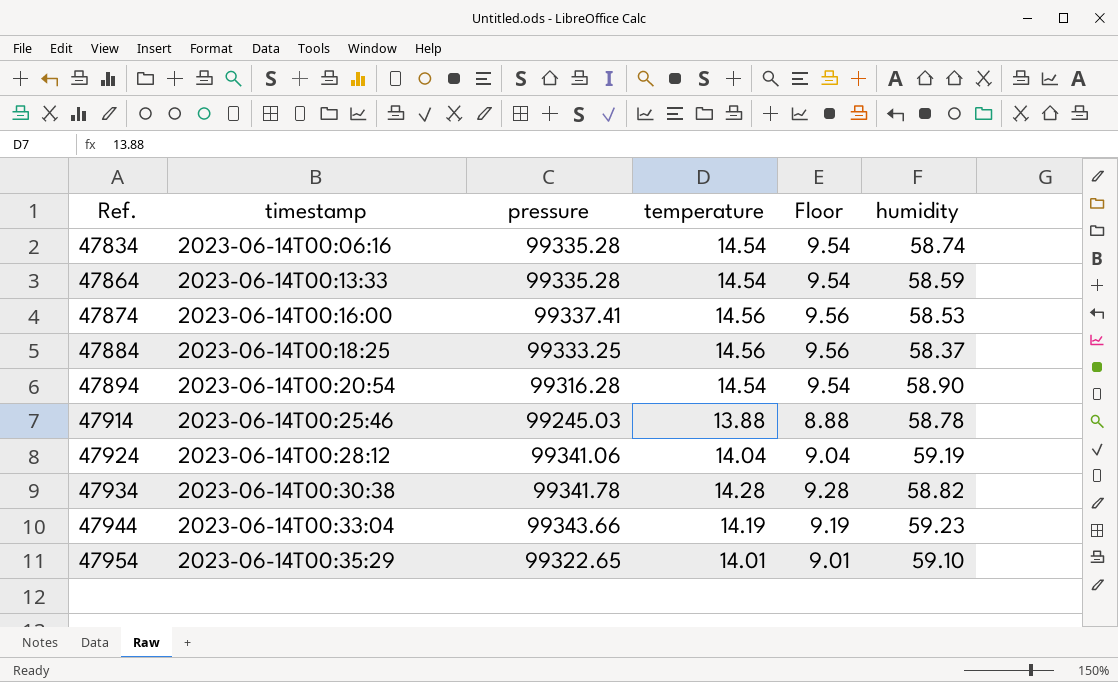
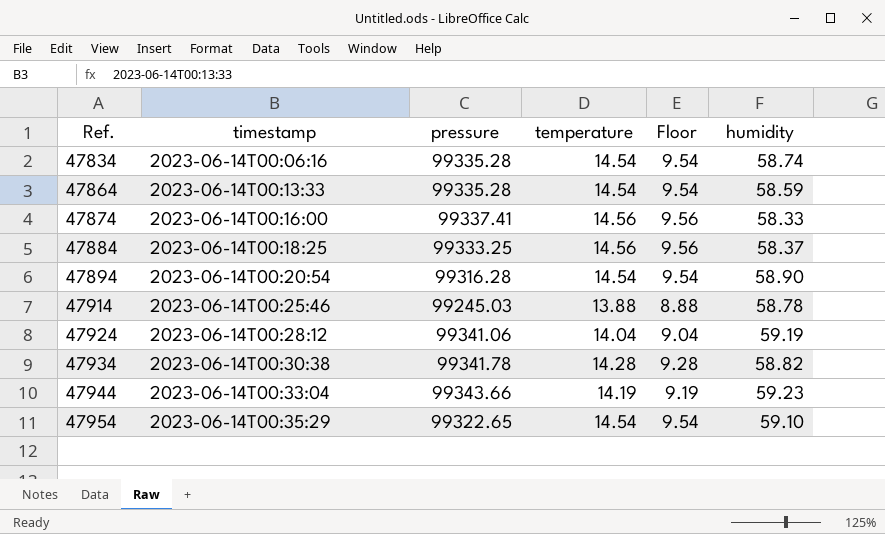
47874 | humidity: 58.53 -> 58.33
47954 | temperature: 14.01 -> 14.54
47954 | Floor: 9.01 -> 9.54

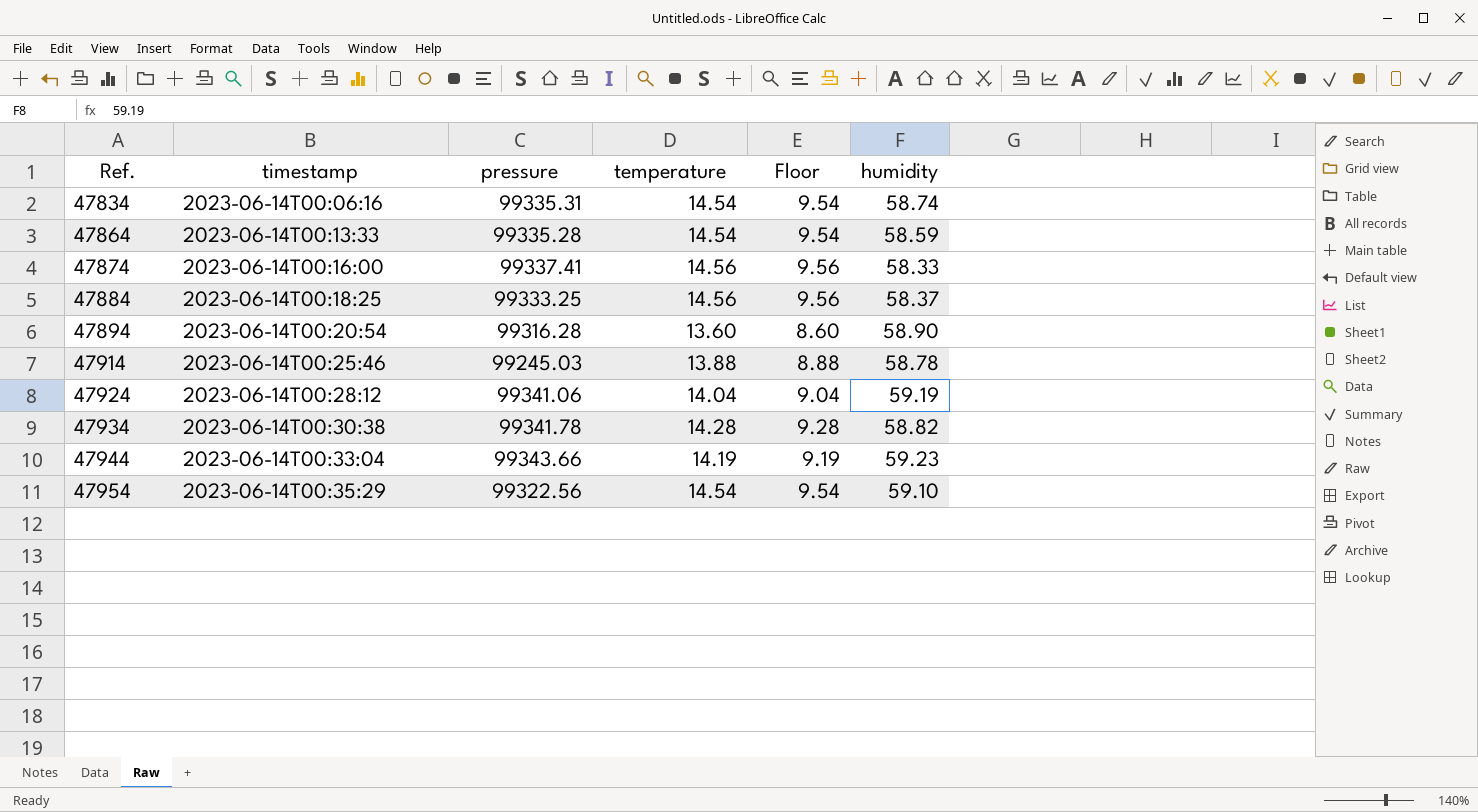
47834 | pressure: 99335.28 -> 99335.31
47894 | temperature: 14.54 -> 13.60
47894 | Floor: 9.54 -> 8.60
47954 | pressure: 99322.65 -> 99322.56

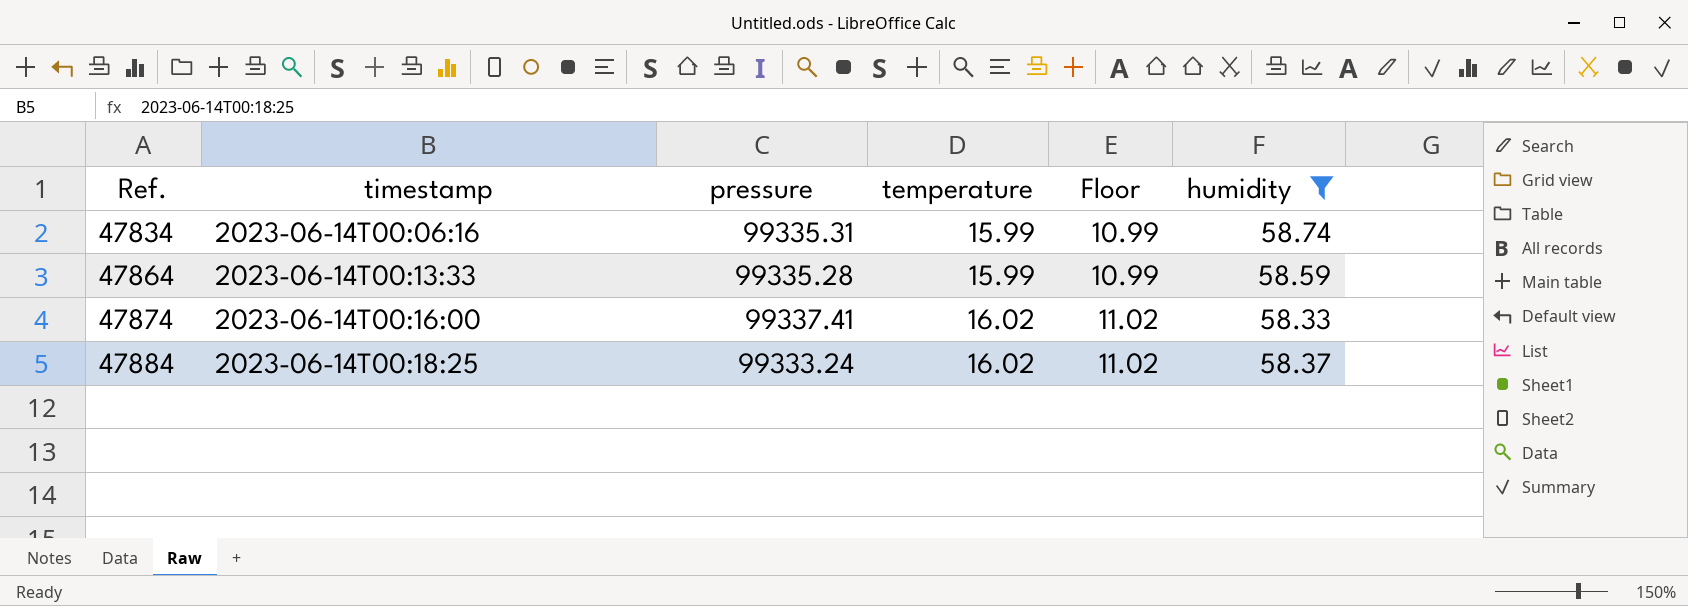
filter: none -> humidity <= 58.74
47834 | temperature: 14.54 -> 15.99
47834 | Floor: 9.54 -> 10.99
47864 | temperature: 14.54 -> 15.99
47864 | Floor: 9.54 -> 10.99
47874 | temperature: 14.56 -> 16.02
47874 | Floor: 9.56 -> 11.02
47884 | pressure: 99333.25 -> 99333.24
47884 | temperature: 14.56 -> 16.02
47884 | Floor: 9.56 -> 11.02

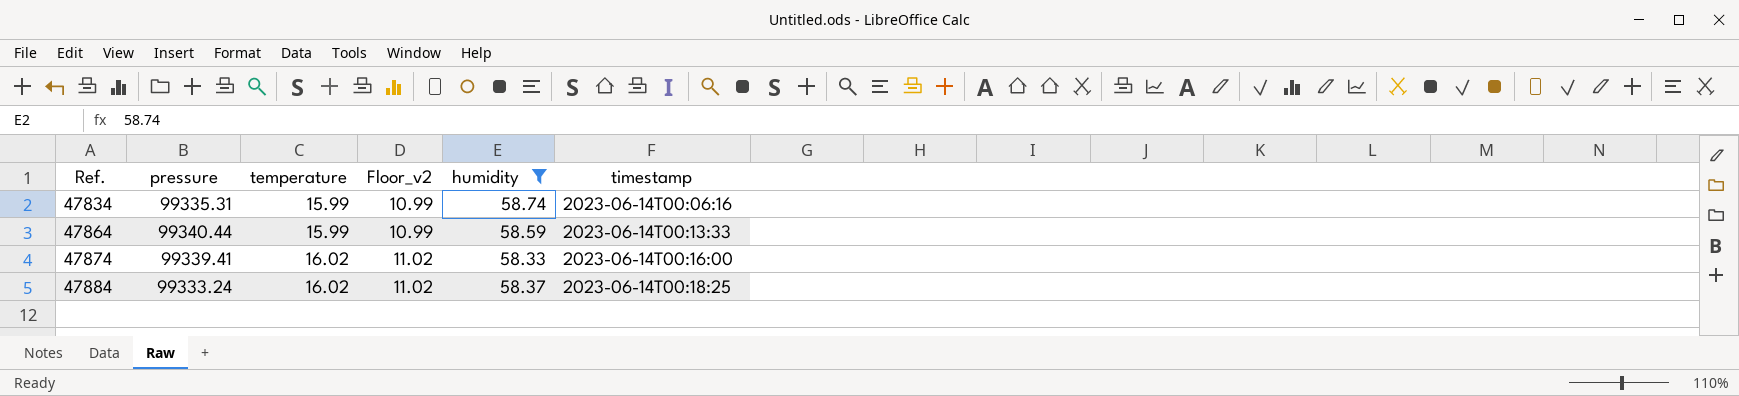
column name: Floor -> Floor_v2
column timestamp | position: 2 -> 6
47864 | pressure: 99335.28 -> 99340.44
47874 | pressure: 99337.41 -> 99339.41

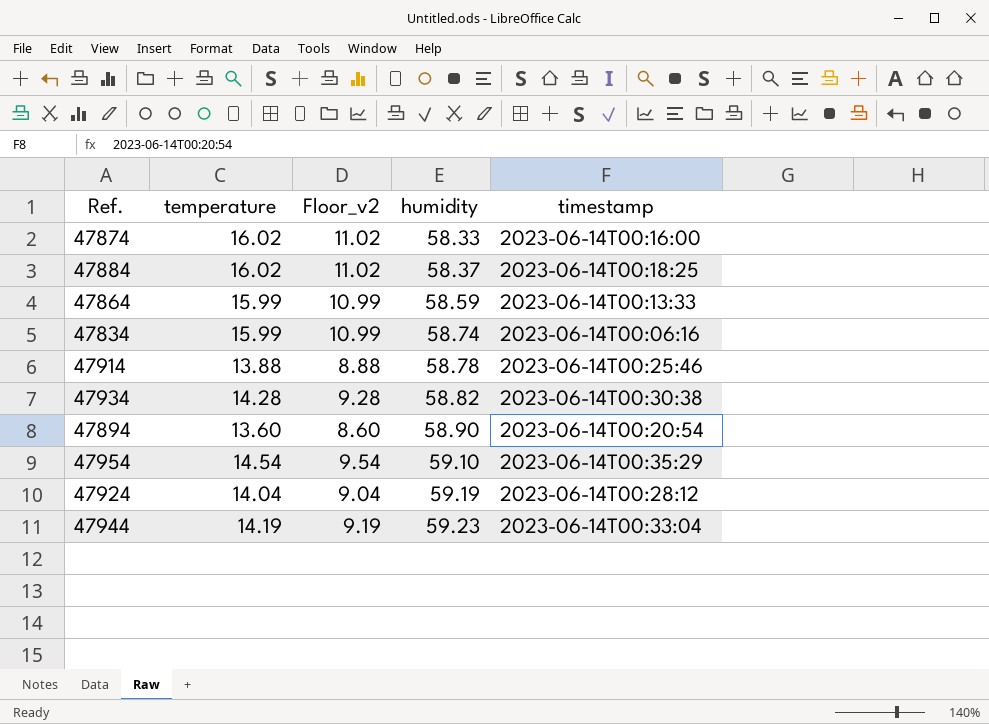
filter: humidity <= 58.74 -> none
row order: Ref. ascending -> humidity ascending
column pressure | position: 2 -> none

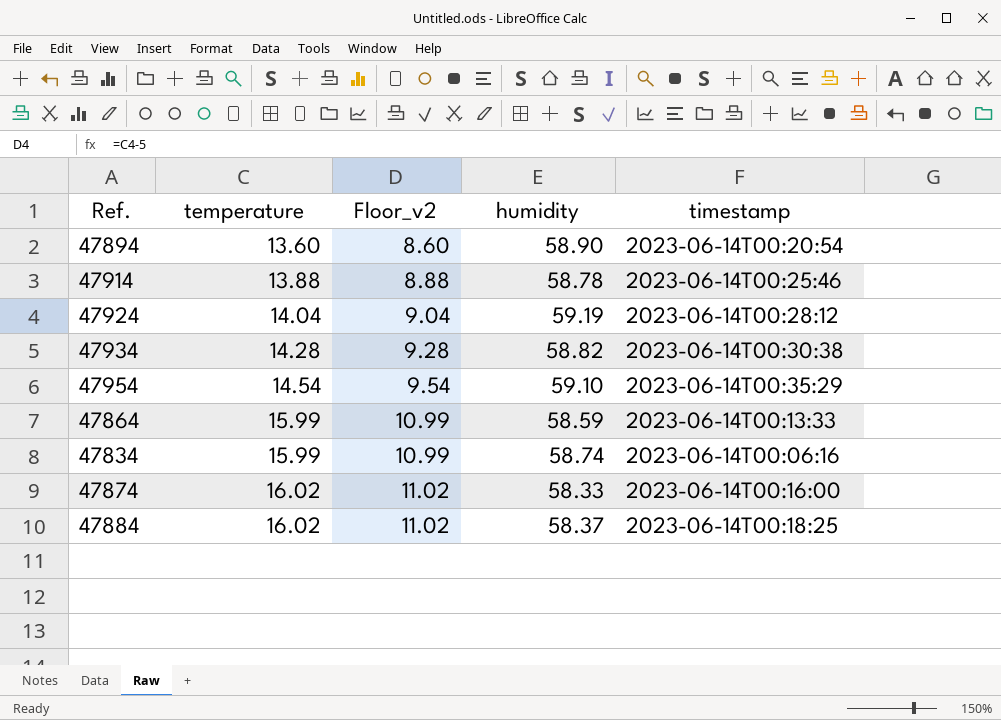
row order: humidity ascending -> temperature ascending
row 47944: 14.19 | 9.19 | 59.23 | 2023-06-14T00:33:04 -> none

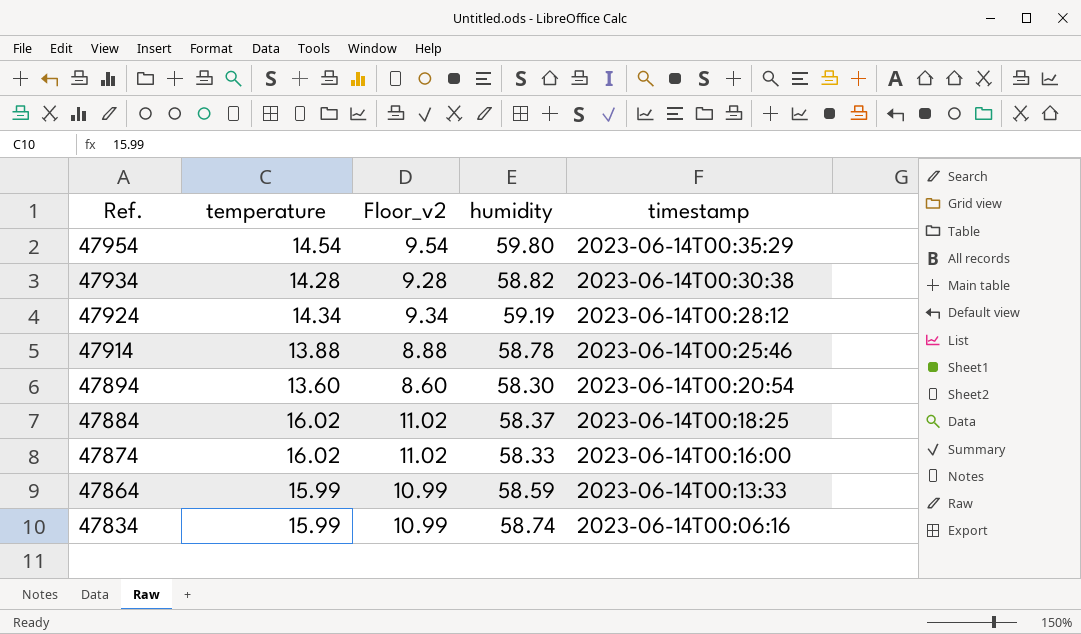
row order: temperature ascending -> Ref. descending
47954 | humidity: 59.10 -> 59.80
47924 | temperature: 14.04 -> 14.34
47924 | Floor_v2: 9.04 -> 9.34
47894 | humidity: 58.90 -> 58.30

